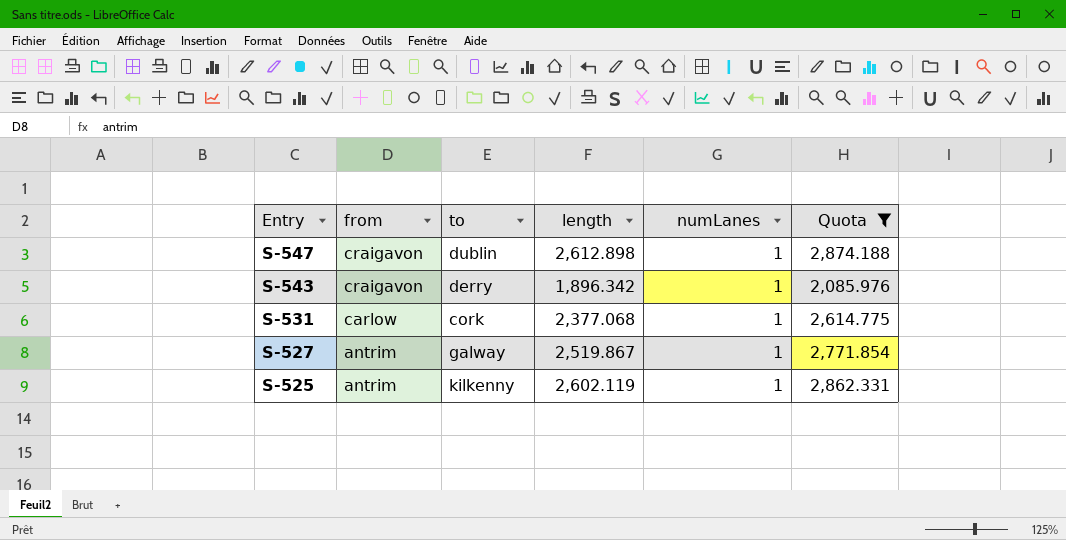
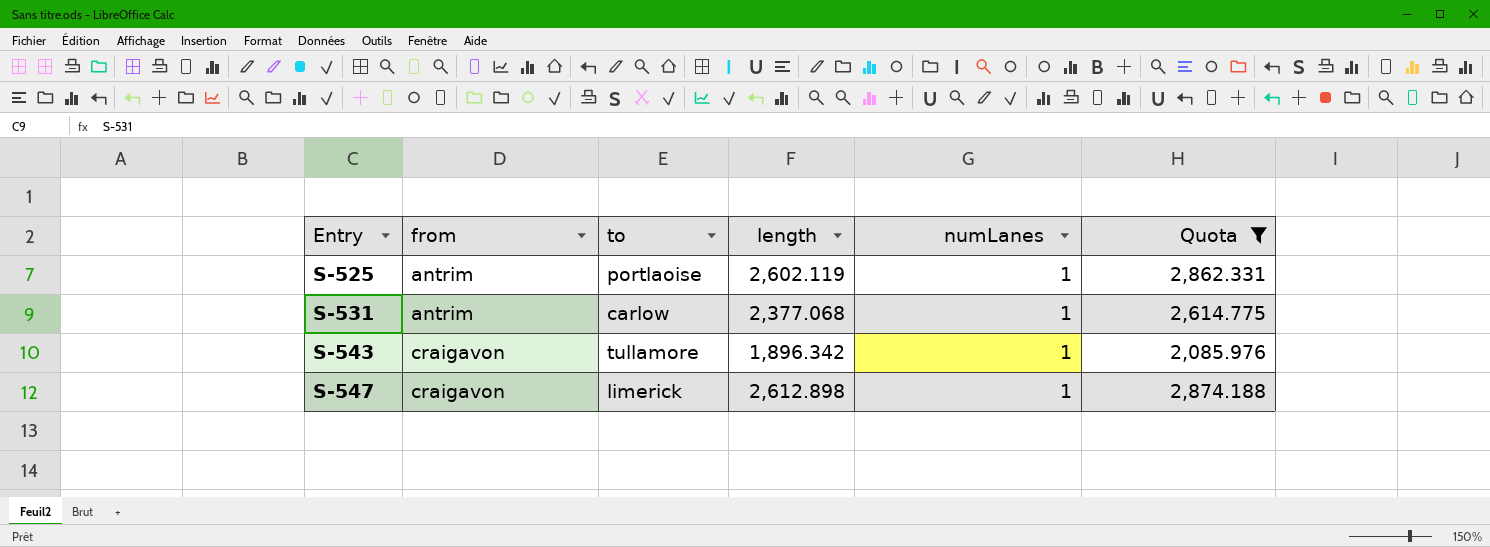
row order: Entry descending -> Entry ascending
row S-527: antrim | galway | 2,519.867 | 1 | 2,771.854 -> none
S-525 | to: kilkenny -> portlaoise
S-531 | from: carlow -> antrim
S-531 | to: cork -> carlow
S-543 | to: derry -> tullamore
S-547 | to: dublin -> limerick

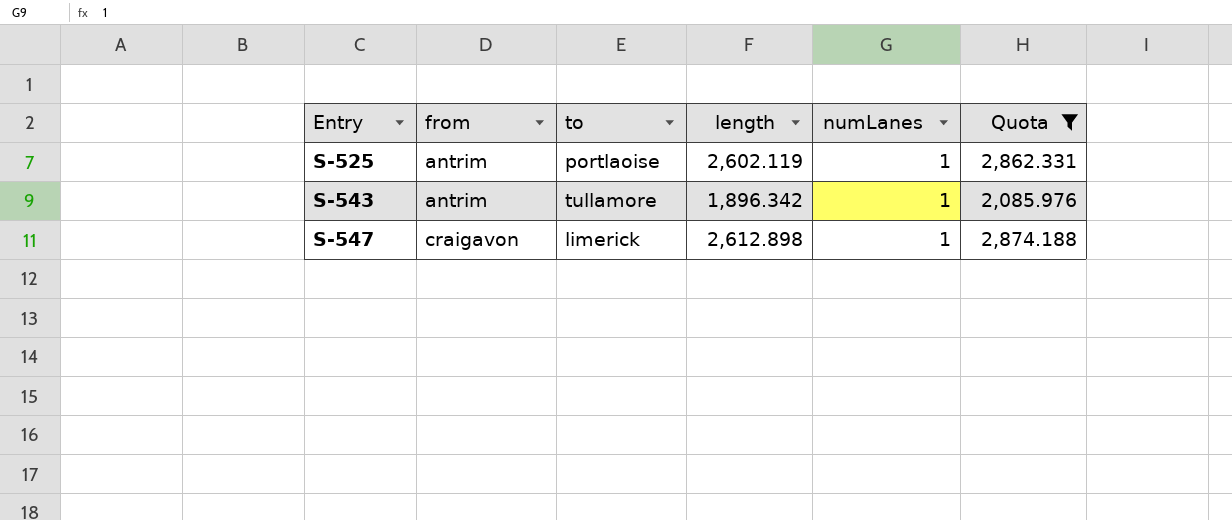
row S-531: antrim | carlow | 2,377.068 | 1 | 2,614.775 -> none
S-543 | from: craigavon -> antrim

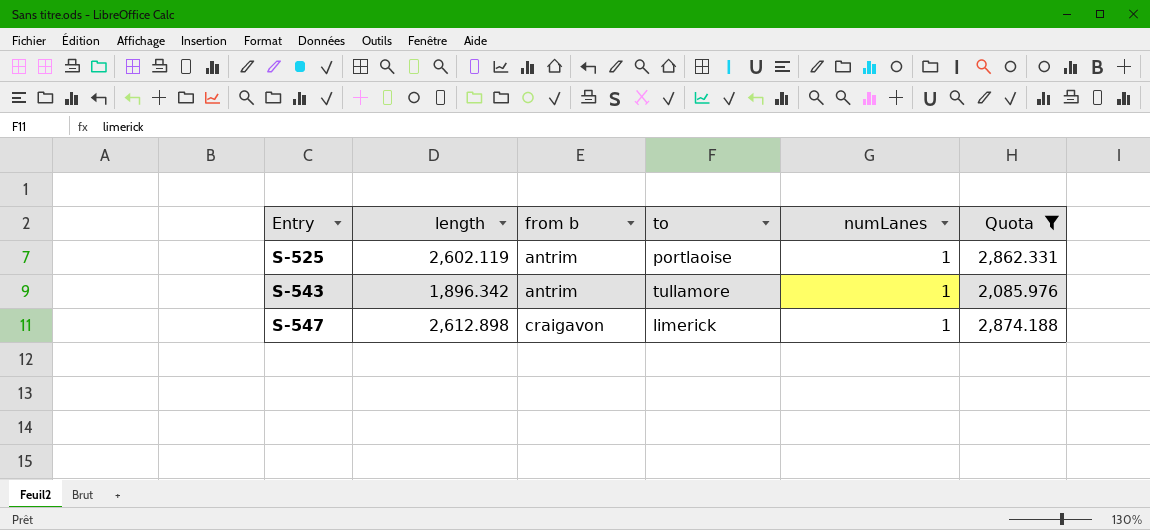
column length | position: 4 -> 2
column name: from -> from b

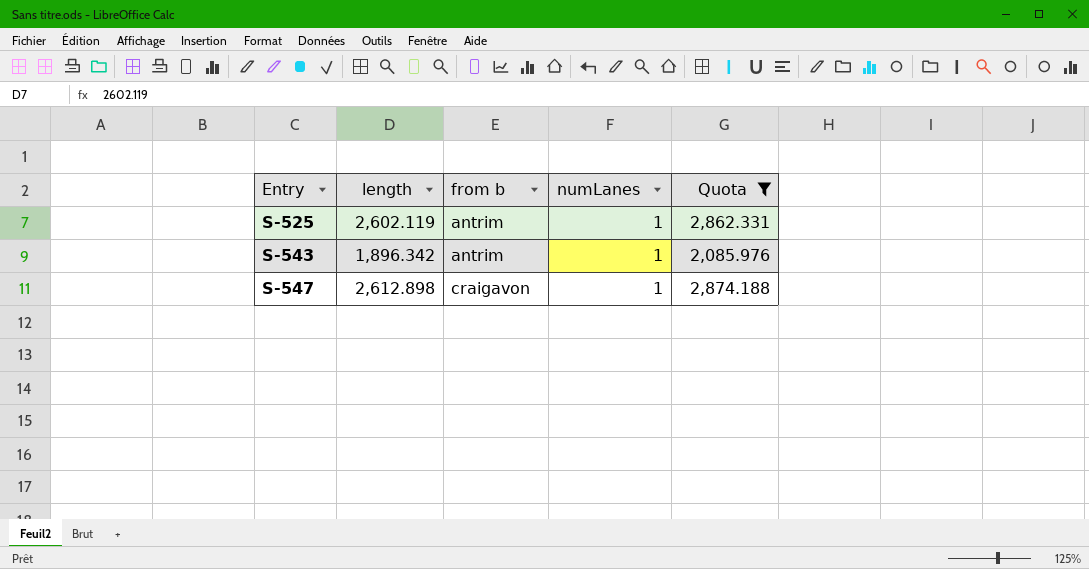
column to | position: 4 -> none

